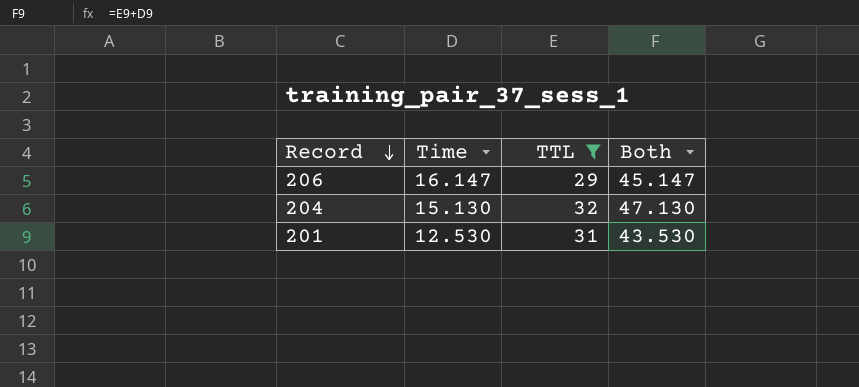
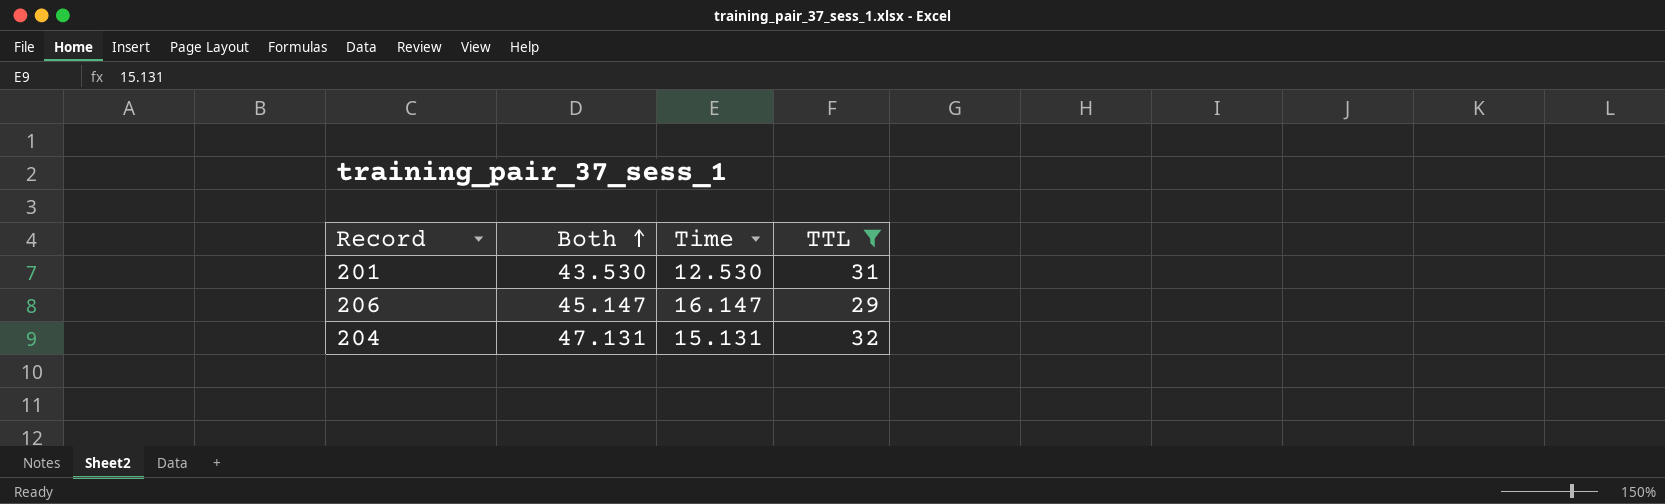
row order: Record descending -> Both ascending
column Both | position: 4 -> 2
204 | Both: 47.130 -> 47.131
204 | Time: 15.130 -> 15.131

